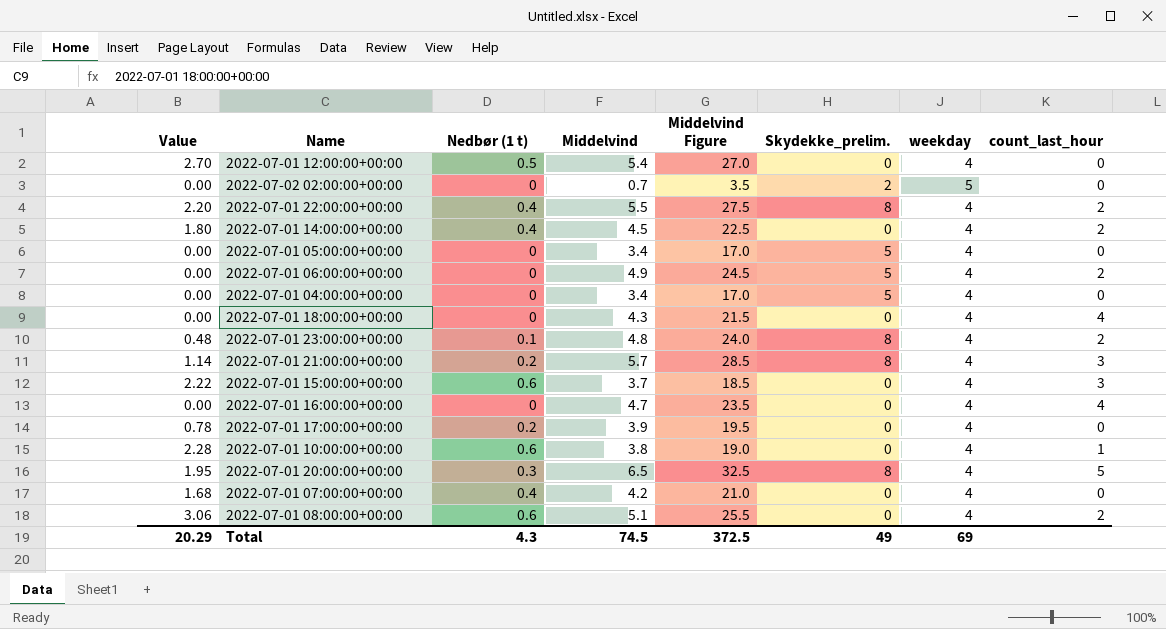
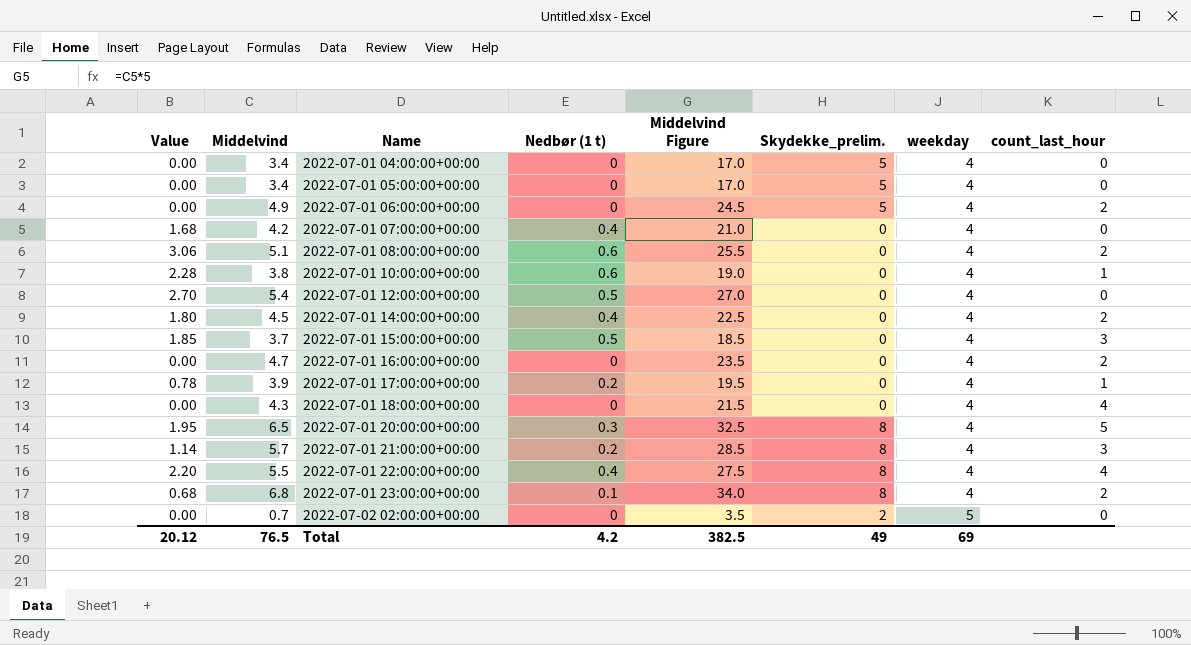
row order: none -> Name ascending
column Middelvind | position: 4 -> 2
2022-07-01 15:00:00+00:00 | Value: 2.22 -> 1.85
2022-07-01 15:00:00+00:00 | Nedbør (1 t): 0.6 -> 0.5
2022-07-01 16:00:00+00:00 | count_last_hour: 4 -> 2
2022-07-01 17:00:00+00:00 | count_last_hour: 0 -> 1
2022-07-01 22:00:00+00:00 | count_last_hour: 2 -> 4
2022-07-01 23:00:00+00:00 | Value: 0.48 -> 0.68
2022-07-01 23:00:00+00:00 | Middelvind: 4.8 -> 6.8
2022-07-01 23:00:00+00:00 | Middelvind Figure: 24.0 -> 34.0
Total | Value: 20.29 -> 20.12
Total | Middelvind: 74.5 -> 76.5
Total | Nedbør (1 t): 4.3 -> 4.2
Total | Middelvind Figure: 372.5 -> 382.5

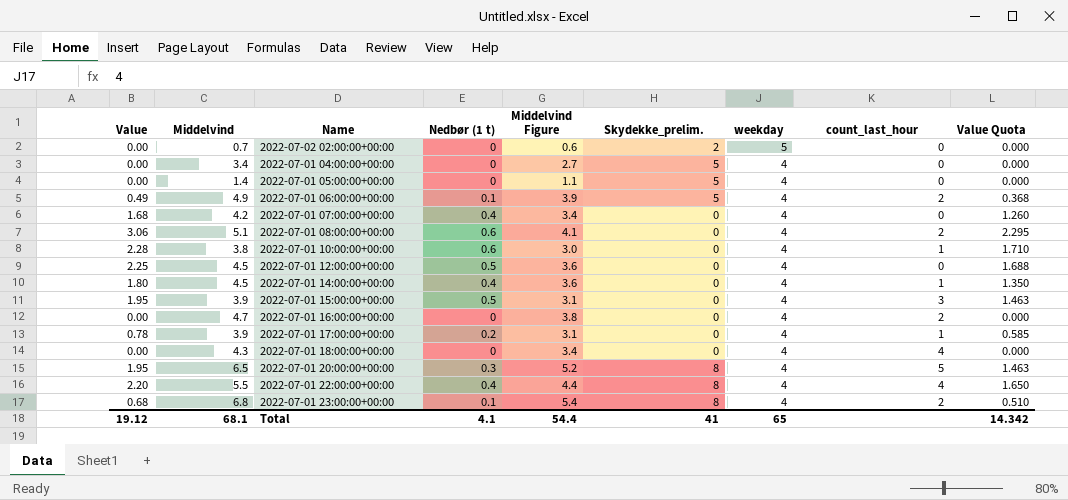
row order: Name ascending -> weekday descending
column Middelvind Figure | formula: [Middelvind] * 5 -> [Middelvind] * 0.8
column Value Quota | formula: none -> [Value] * 0.75
row 2022-07-01 21:00:00+00:00: 1.14 | 5.7 | 0.2 | 28.5 | 8 | 4 | 3 -> none
2022-07-01 05:00:00+00:00 | Middelvind: 3.4 -> 1.4
2022-07-01 06:00:00+00:00 | Value: 0.00 -> 0.49
2022-07-01 06:00:00+00:00 | Nedbør (1 t): 0 -> 0.1
2022-07-01 12:00:00+00:00 | Value: 2.70 -> 2.25
2022-07-01 12:00:00+00:00 | Middelvind: 5.4 -> 4.5
2022-07-01 14:00:00+00:00 | count_last_hour: 2 -> 1
2022-07-01 15:00:00+00:00 | Value: 1.85 -> 1.95
2022-07-01 15:00:00+00:00 | Middelvind: 3.7 -> 3.9
Total | Value: 20.12 -> 19.12
Total | Middelvind: 76.5 -> 68.1
Total | Nedbør (1 t): 4.2 -> 4.1
Total | Middelvind Figure: 382.5 -> 54.4
Total | Skydekke_prelim.: 49 -> 41
Total | weekday: 69 -> 65

